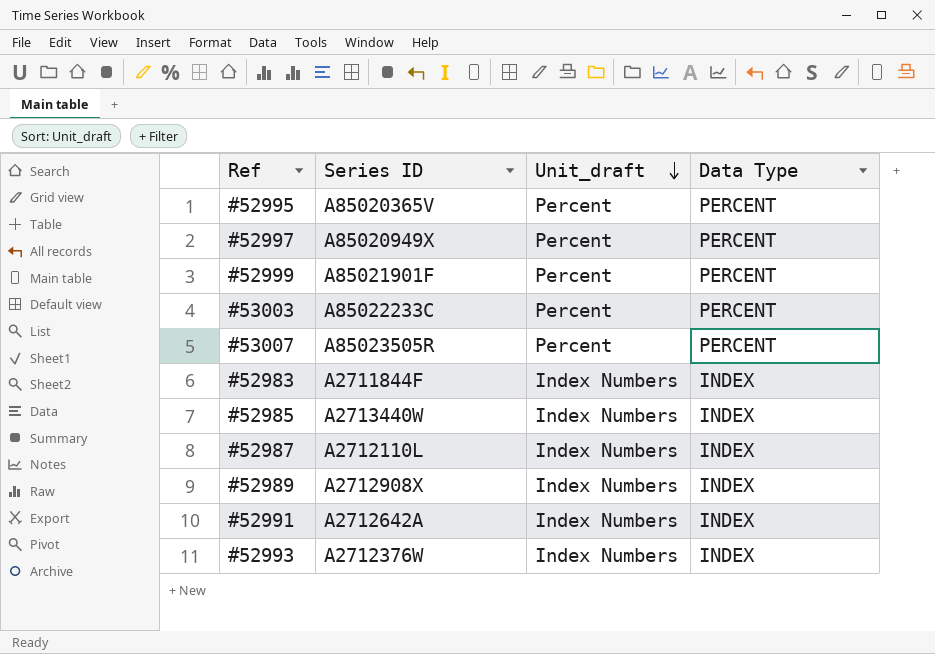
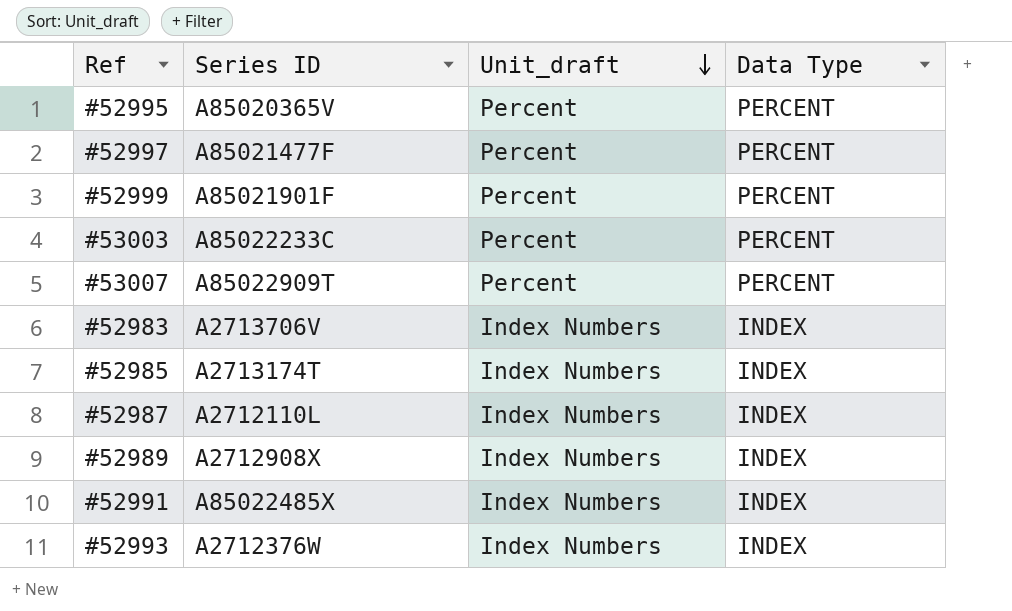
#52997 | Series ID: A85020949X -> A85021477F
#53007 | Series ID: A85023505R -> A85022909T
#52983 | Series ID: A2711844F -> A2713706V
#52985 | Series ID: A2713440W -> A2713174T
#52991 | Series ID: A2712642A -> A85022485X

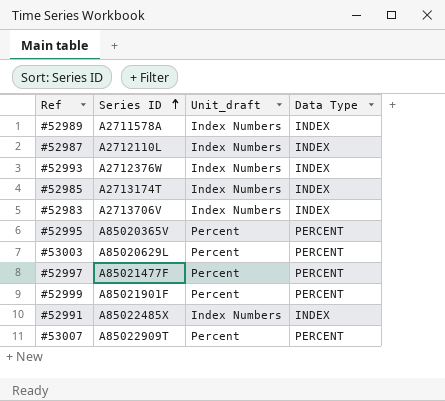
row order: Unit_draft descending -> Series ID ascending
#52989 | Series ID: A2712908X -> A2711578A
#53003 | Series ID: A85022233C -> A85020629L

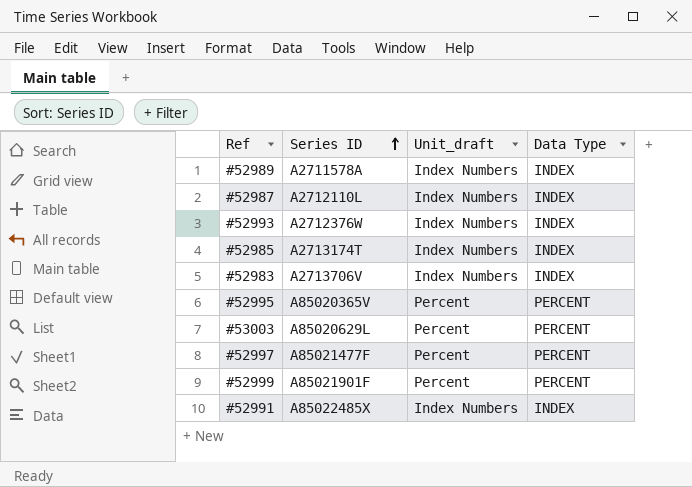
row #53007: A85022909T | Percent | PERCENT -> none

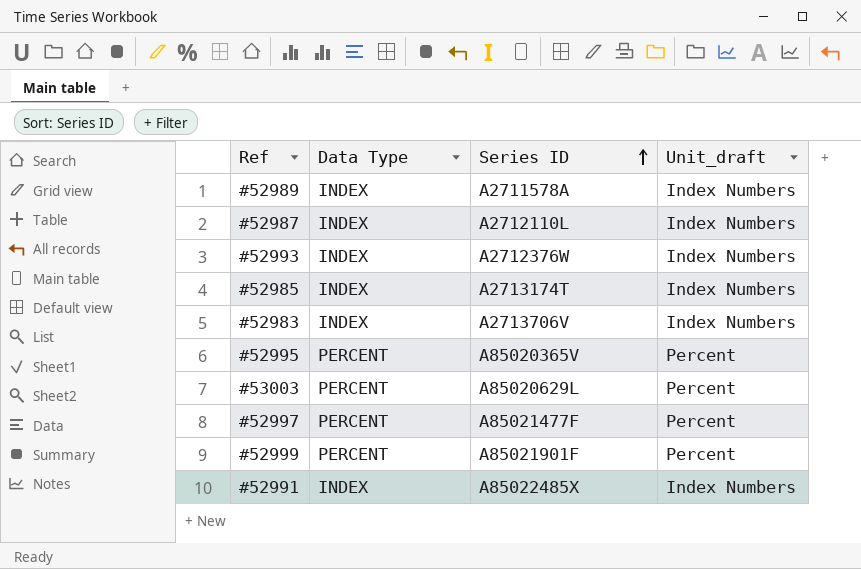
column Data Type | position: 4 -> 2

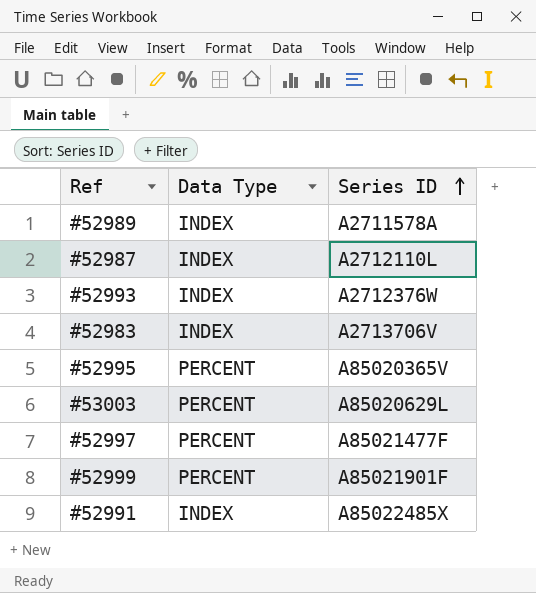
column Unit_draft | position: 4 -> none
row #52985: INDEX | A2713174T | Index Numbers -> none

